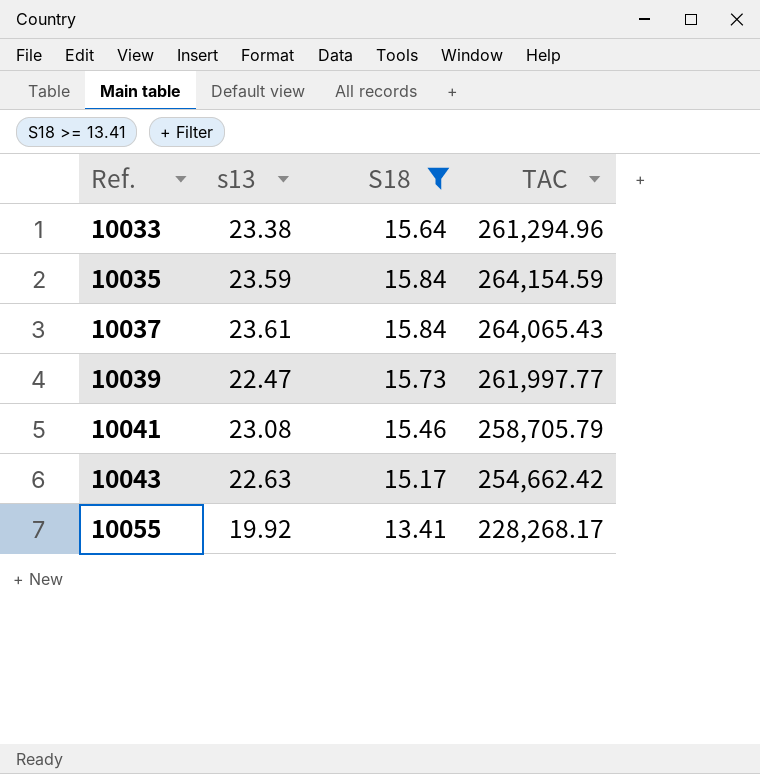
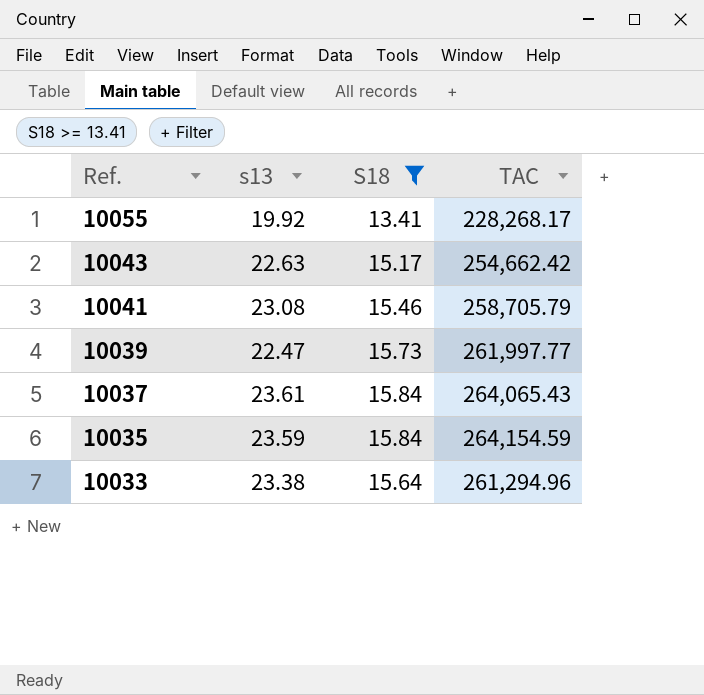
row order: Ref. ascending -> Ref. descending

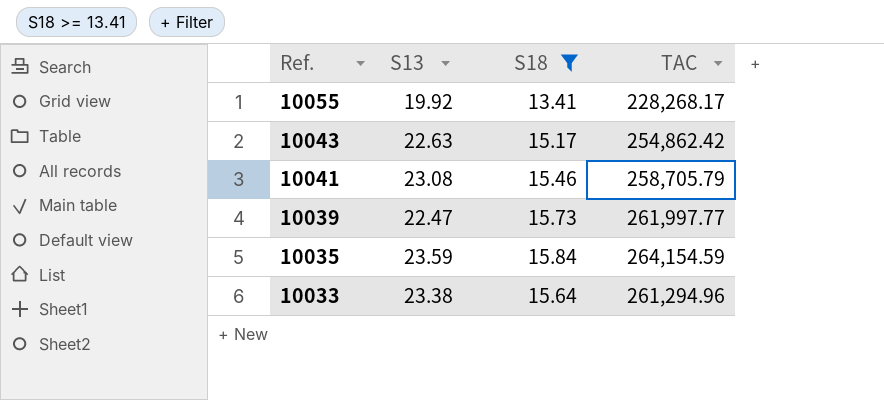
column name: s13 -> S13
row 10037: 23.61 | 15.84 | 264,065.43 -> none
10043 | TAC: 254,662.42 -> 254,862.42

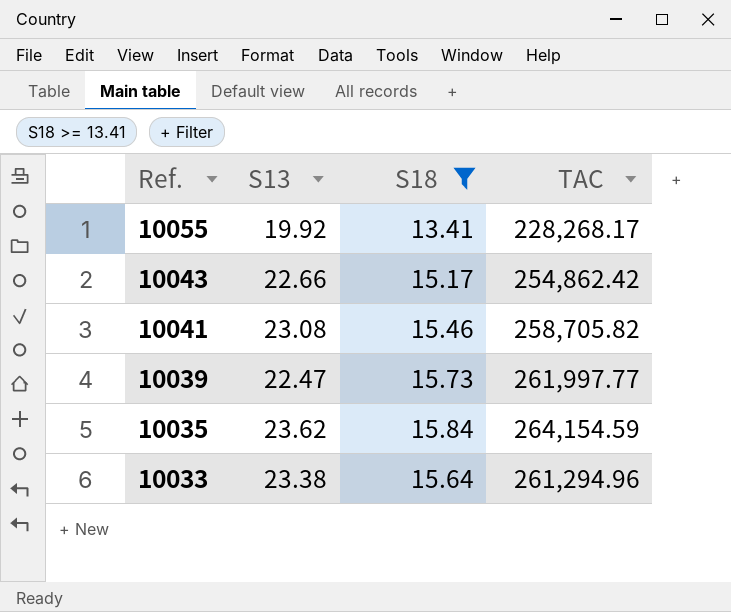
10043 | S13: 22.63 -> 22.66
10041 | TAC: 258,705.79 -> 258,705.82
10035 | S13: 23.59 -> 23.62

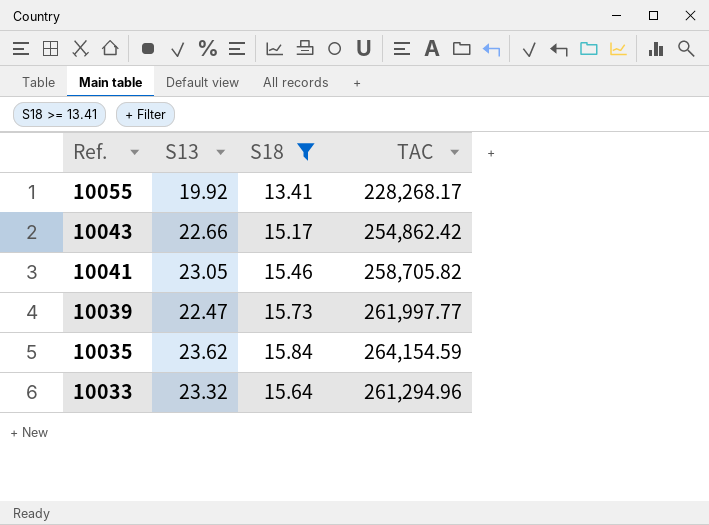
10041 | S13: 23.08 -> 23.05
10033 | S13: 23.38 -> 23.32

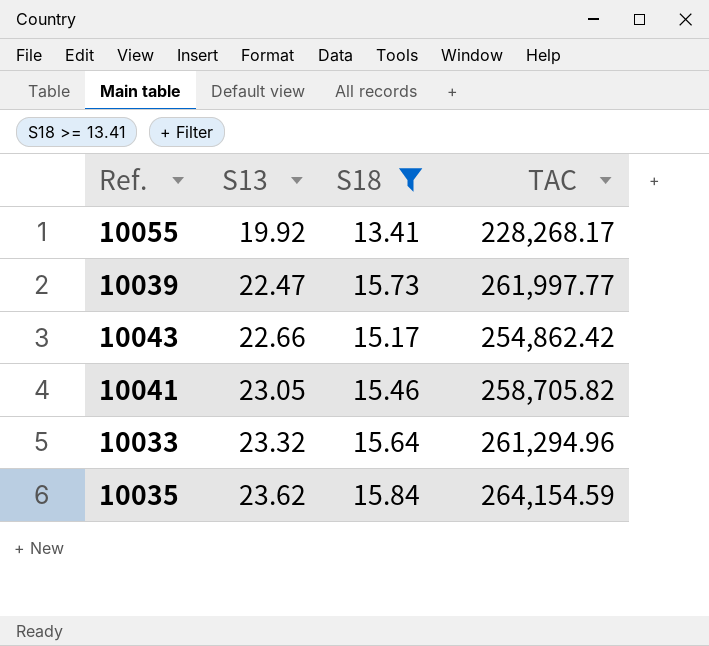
row order: Ref. descending -> S13 ascending

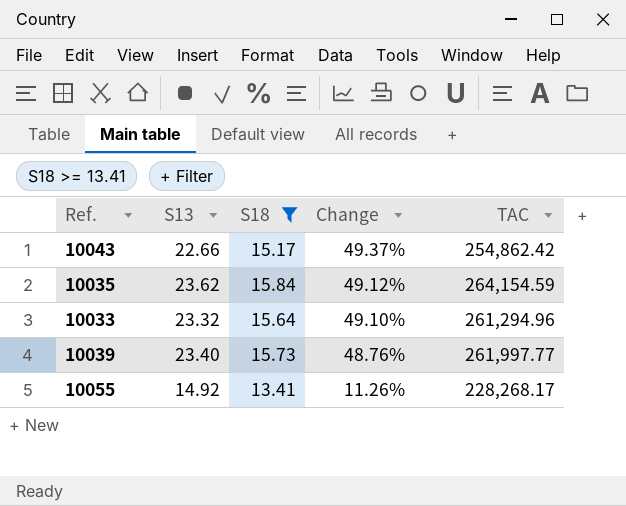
row order: S13 ascending -> Change descending
column Change | formula: none -> ([S13] - [S18]) / [S18]
row 10041: 23.05 | 15.46 | 258,705.82 -> none
10039 | S13: 22.47 -> 23.40
10055 | S13: 19.92 -> 14.92

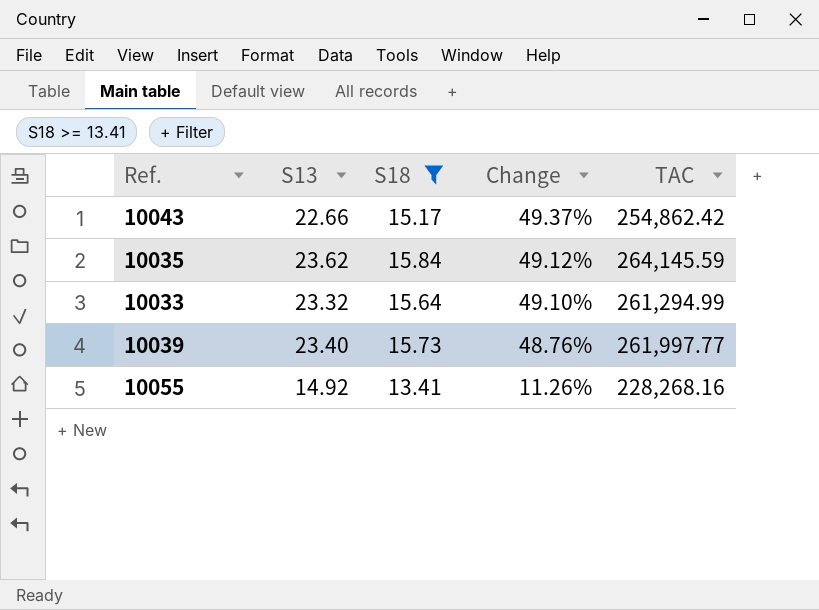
10035 | TAC: 264,154.59 -> 264,145.59
10033 | TAC: 261,294.96 -> 261,294.99
10055 | TAC: 228,268.17 -> 228,268.16

